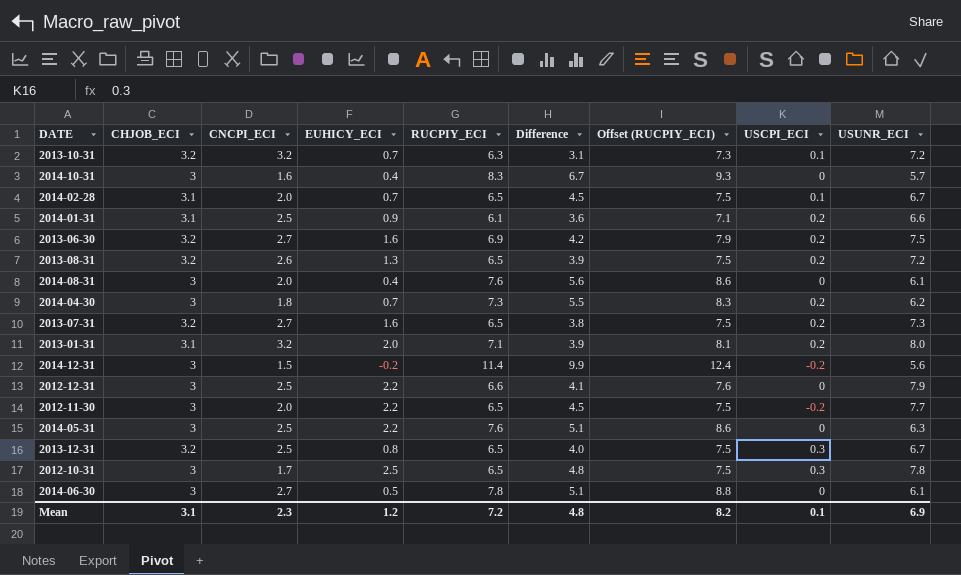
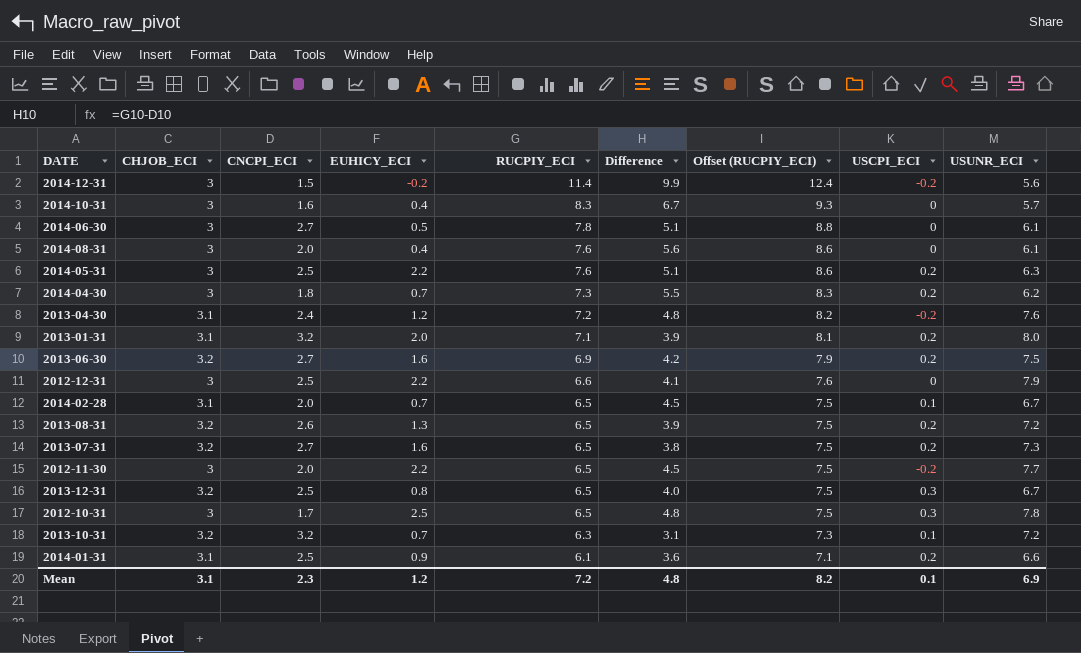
row order: none -> RUCPIY_ECI descending
2014-05-31 | USCPI_ECI: 0 -> 0.2
row 2013-04-30: none -> 3.1 | 2.4 | 1.2 | 7.2 | 4.8 | 8.2 | -0.2 | 7.6

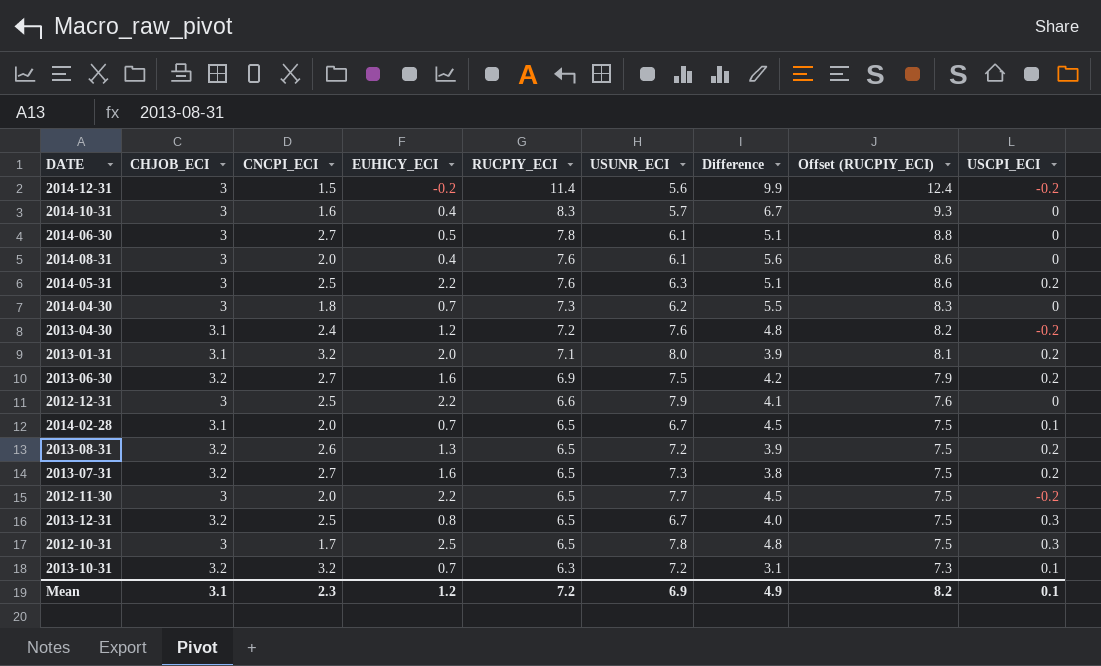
column USUNR_ECI | position: 9 -> 6
row 2014-01-31: 3.1 | 2.5 | 0.9 | 6.1 | 3.6 | 7.1 | 0.2 | 6.6 -> none
2014-04-30 | USCPI_ECI: 0.2 -> 0
Mean | Difference: 4.8 -> 4.9

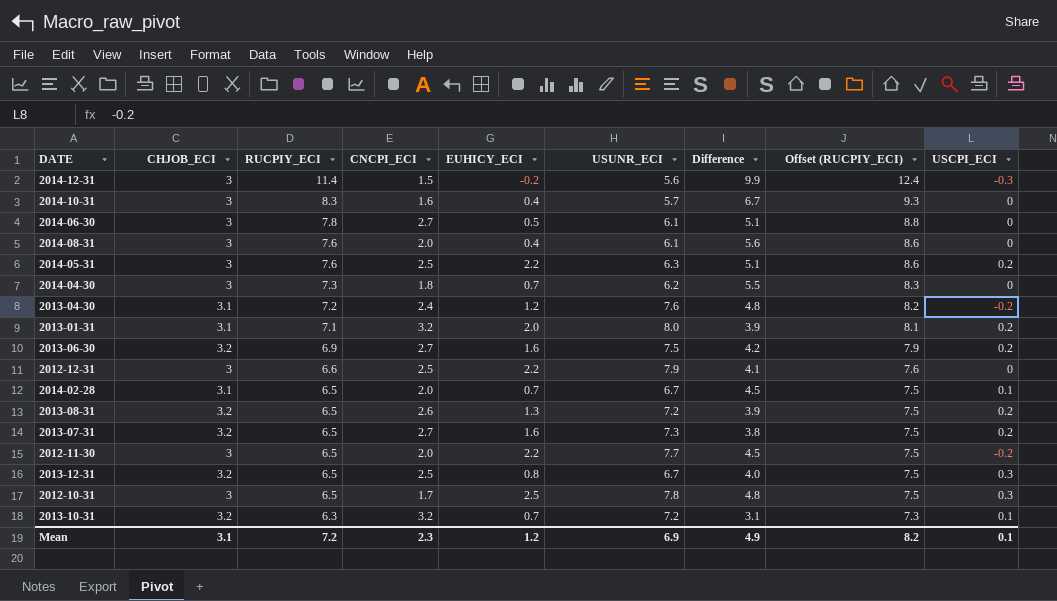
column RUCPIY_ECI | position: 5 -> 3
2014-12-31 | USCPI_ECI: -0.2 -> -0.3

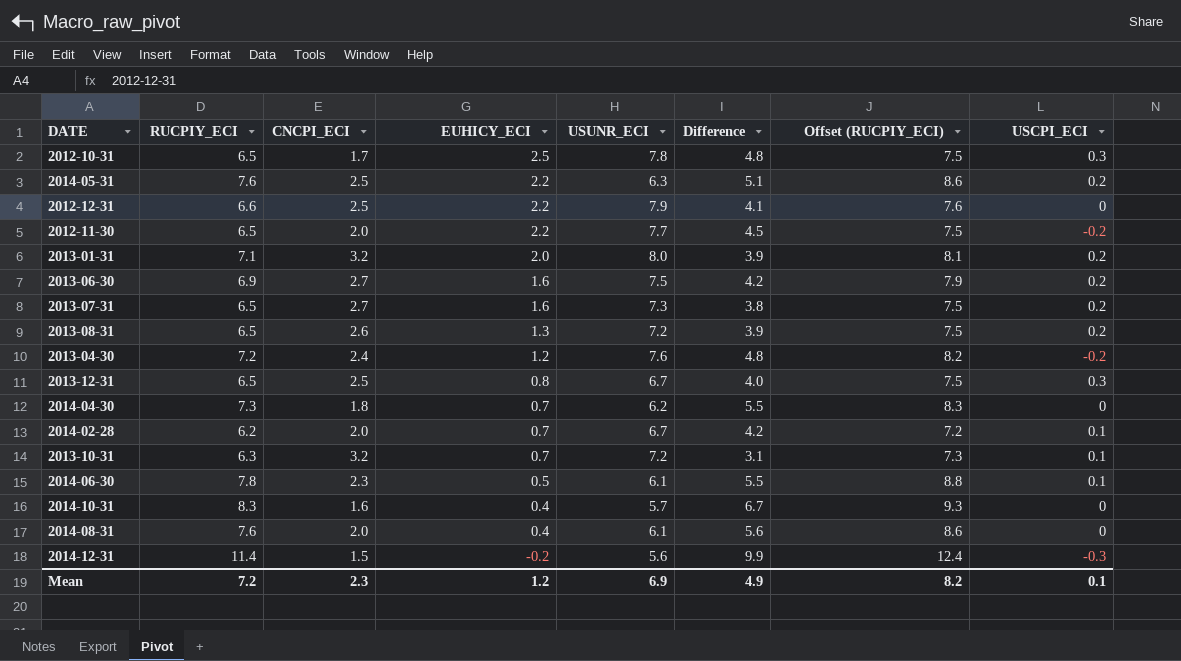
row order: RUCPIY_ECI descending -> EUHICY_ECI descending
column CHJOB_ECI | position: 2 -> none
2014-02-28 | RUCPIY_ECI: 6.5 -> 6.2
2014-02-28 | Difference: 4.5 -> 4.2
2014-02-28 | Offset (RUCPIY_ECI): 7.5 -> 7.2
2014-06-30 | CNCPI_ECI: 2.7 -> 2.3
2014-06-30 | Difference: 5.1 -> 5.5
2014-06-30 | USCPI_ECI: 0 -> 0.1

